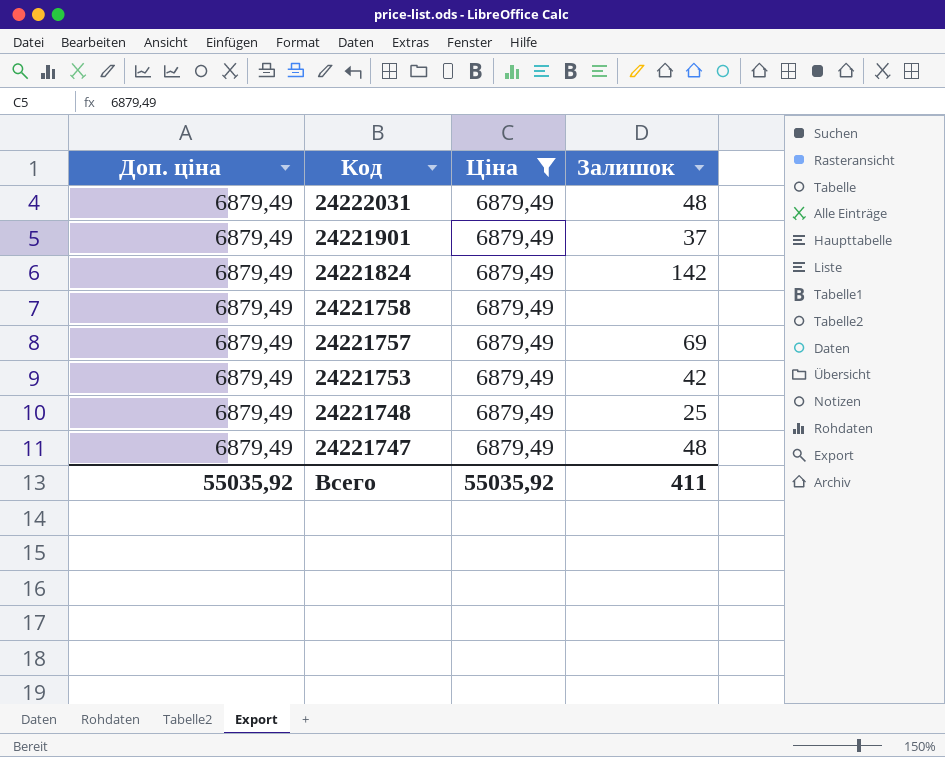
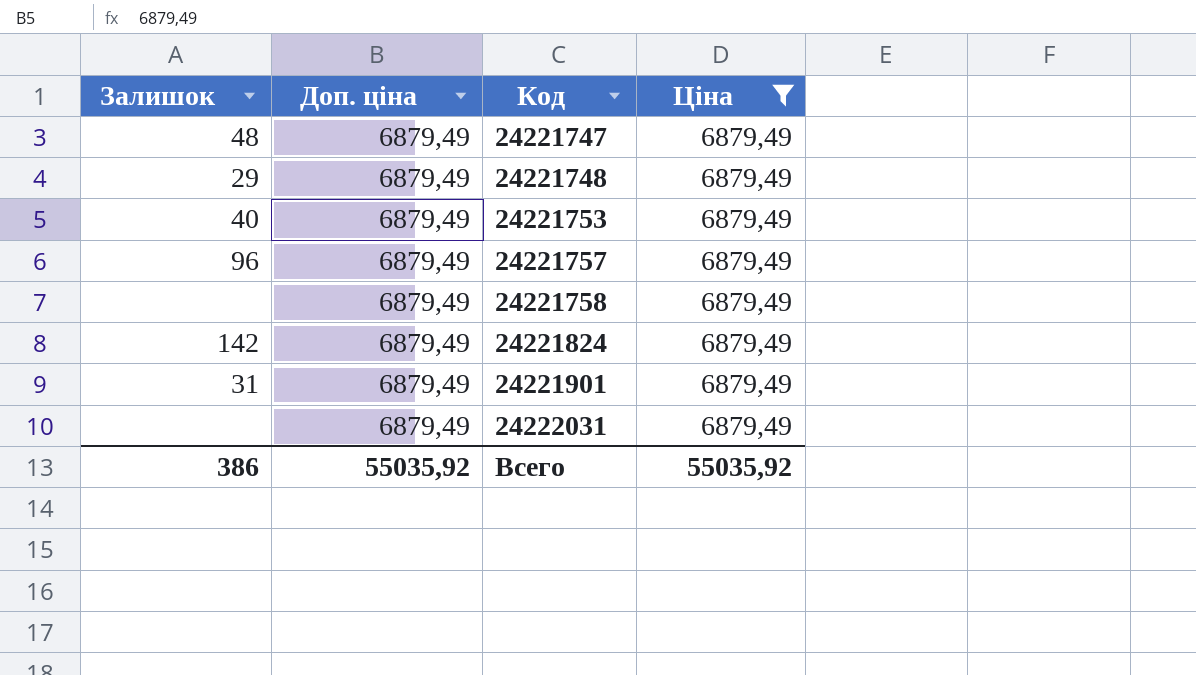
row order: Код descending -> Код ascending
column Залишок | position: 4 -> 1
24221748 | Залишок: 25 -> 29
24221753 | Залишок: 42 -> 40
24221757 | Залишок: 69 -> 96
24221901 | Залишок: 37 -> 31
24222031 | Залишок: 48 -> none
Всего | Залишок: 411 -> 386

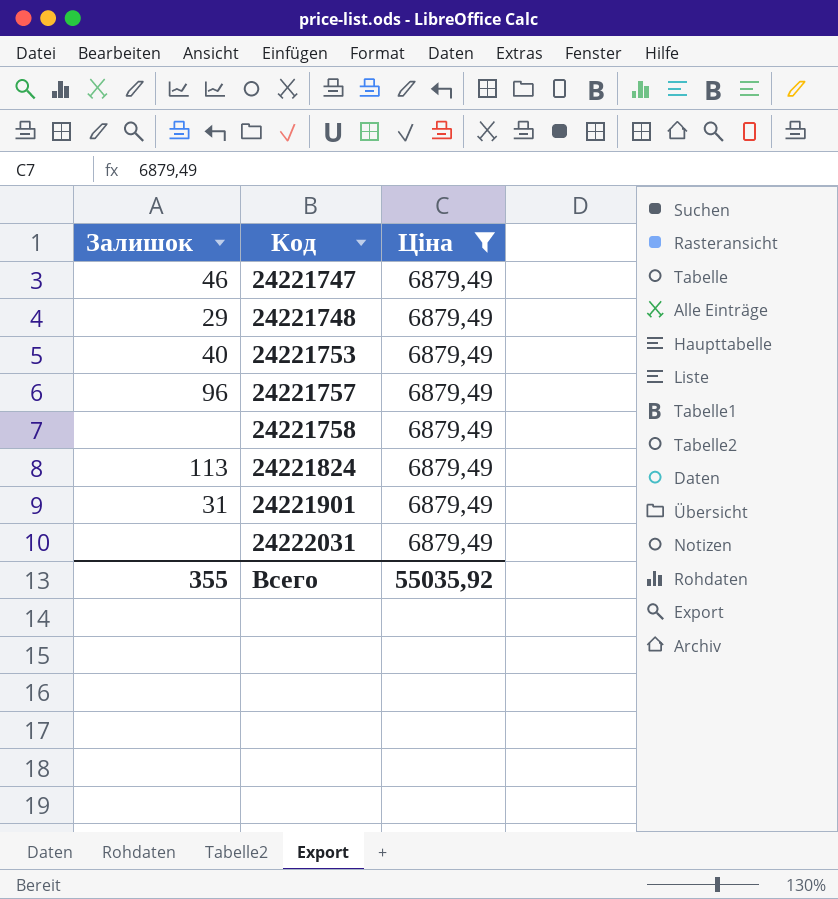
column Доп. ціна | position: 2 -> none
24221747 | Залишок: 48 -> 46
24221824 | Залишок: 142 -> 113
Всего | Залишок: 386 -> 355

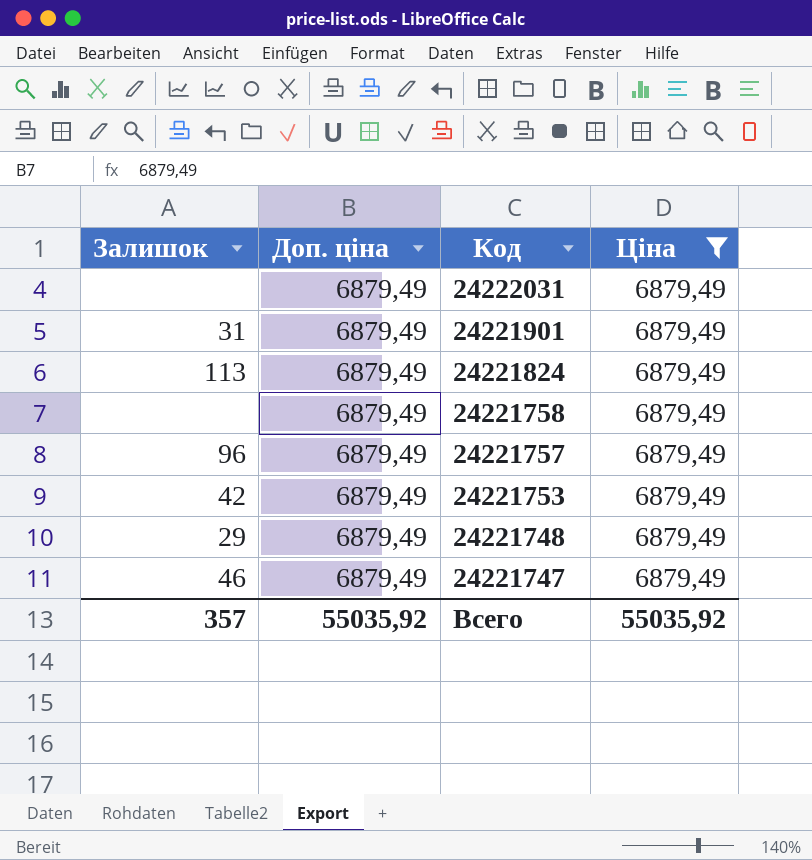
row order: Код ascending -> Код descending
column Доп. ціна | position: none -> 2
24221753 | Залишок: 40 -> 42
Всего | Залишок: 355 -> 357

